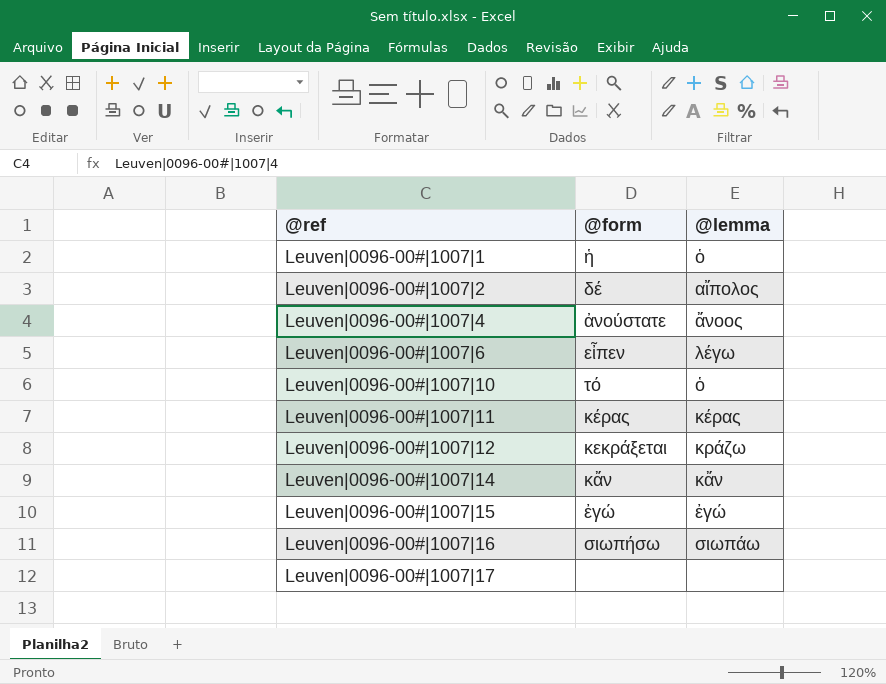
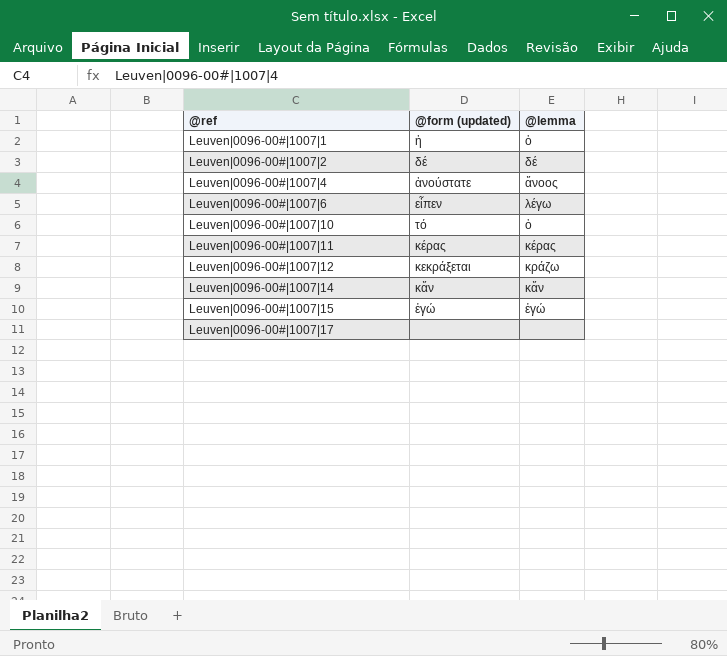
column name: @form -> @form (updated)
row Leuven|0096-00#|1007|16: σιωπήσω | σιωπάω -> none
Leuven|0096-00#|1007|2 | @lemma: αἴπολος -> δέ

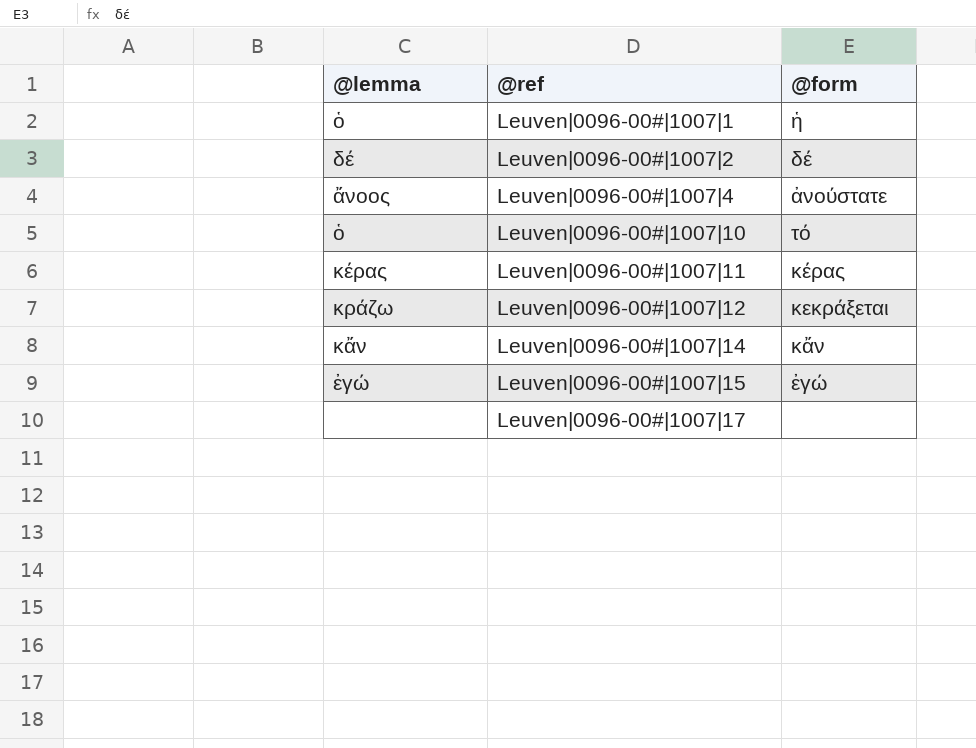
column @lemma | position: 3 -> 1
column name: @form (updated) -> @form
row Leuven|0096-00#|1007|6: εἶπεν | λέγω -> none

